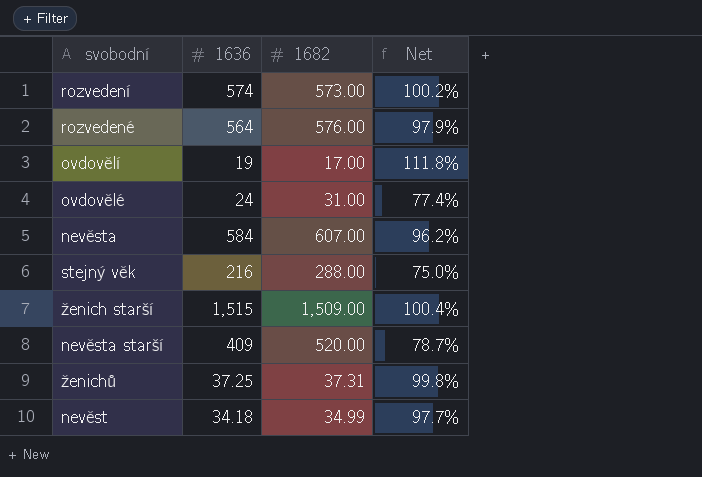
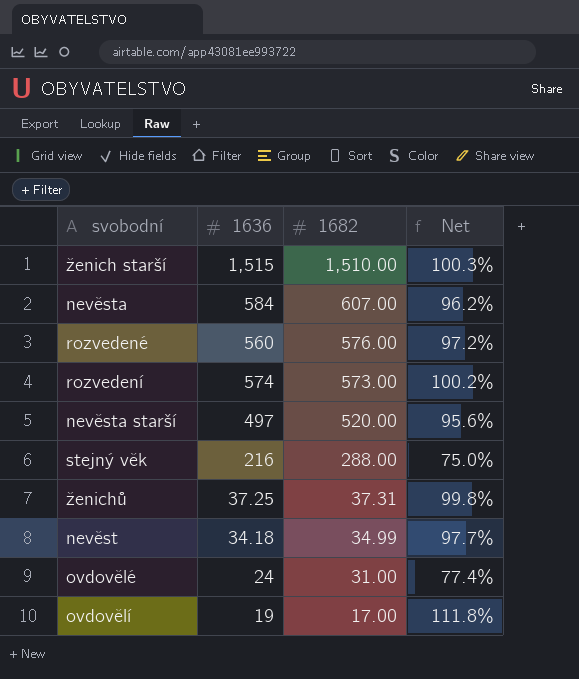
row order: none -> 1682 descending
ženich starší | 1682: 1,509.00 -> 1,510.00
ženich starší | Net: 100.4% -> 100.3%
rozvedené | 1636: 564 -> 560
rozvedené | Net: 97.9% -> 97.2%
nevěsta starší | 1636: 409 -> 497
nevěsta starší | Net: 78.7% -> 95.6%

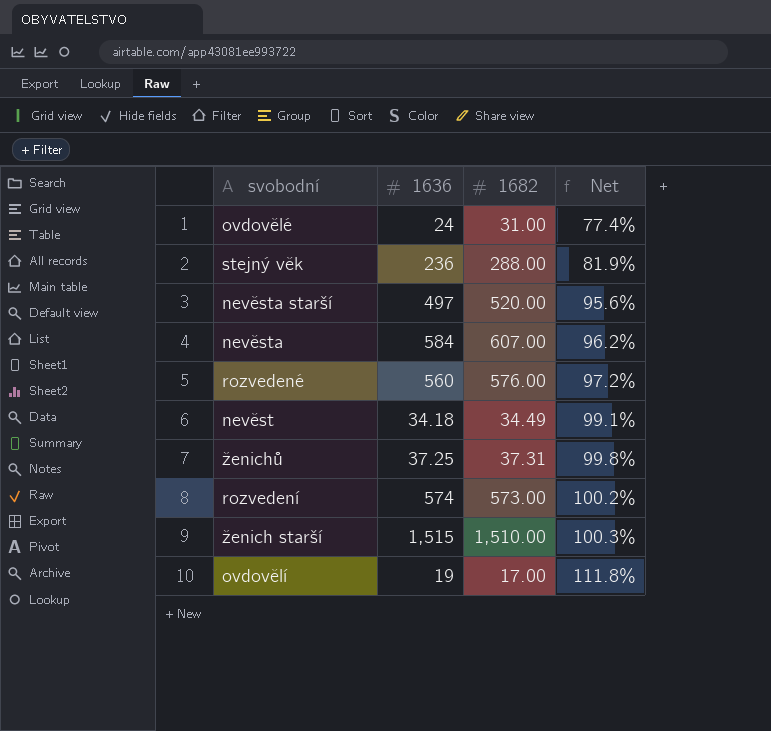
row order: 1682 descending -> Net ascending
stejný věk | 1636: 216 -> 236
stejný věk | Net: 75.0% -> 81.9%
nevěst | 1682: 34.99 -> 34.49
nevěst | Net: 97.7% -> 99.1%

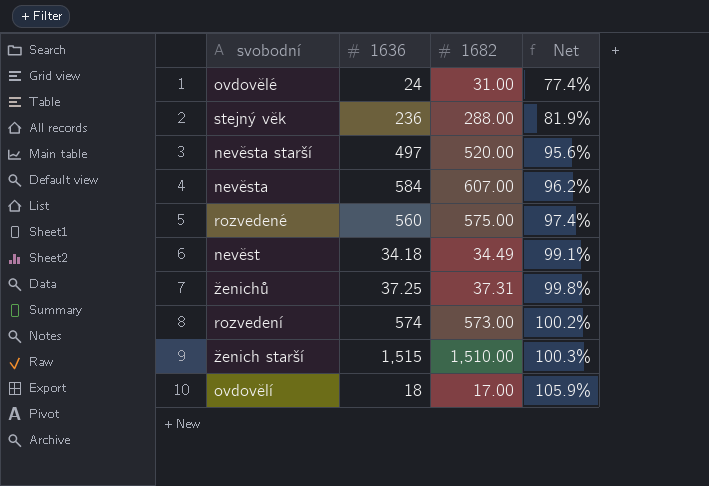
rozvedené | 1682: 576.00 -> 575.00
rozvedené | Net: 97.2% -> 97.4%
ovdovělí | 1636: 19 -> 18
ovdovělí | Net: 111.8% -> 105.9%

